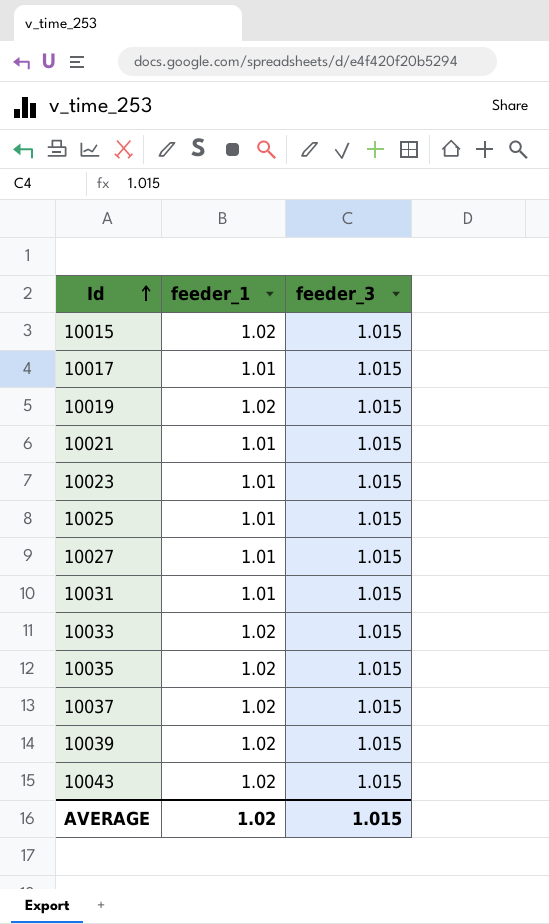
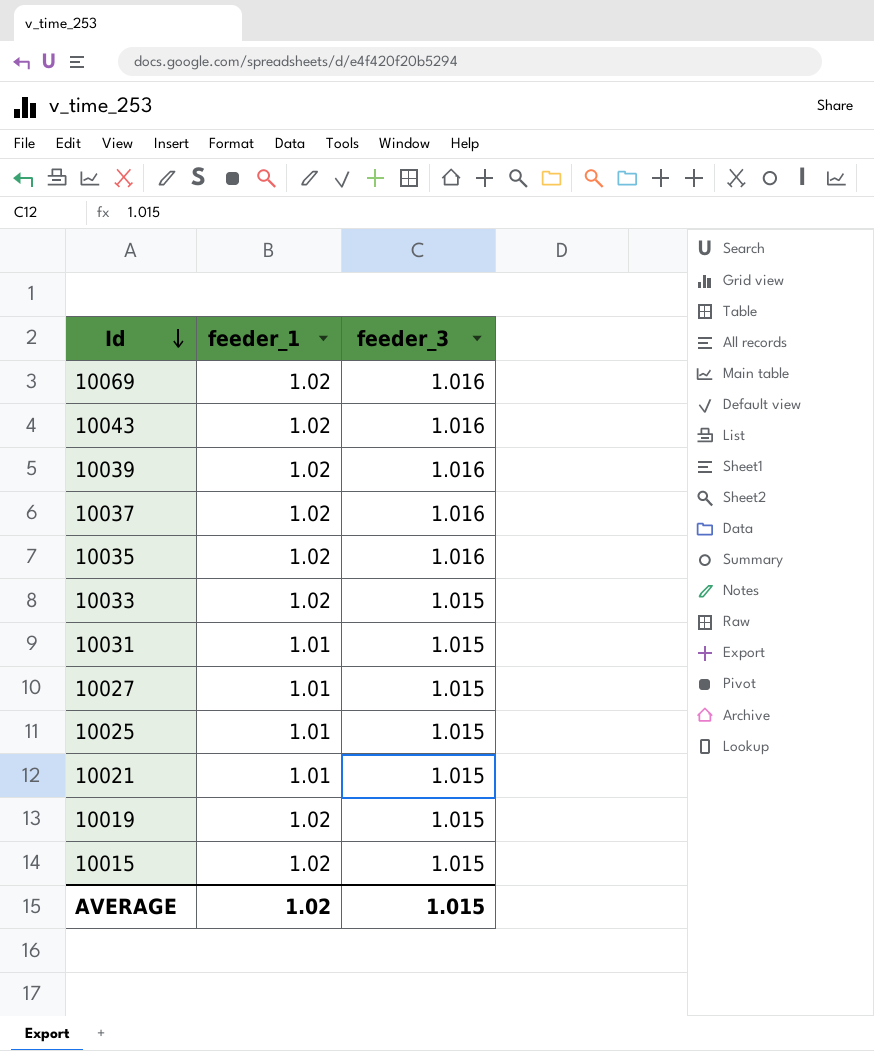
row order: Id ascending -> Id descending
row 10017: 1.01 | 1.015 -> none
row 10023: 1.01 | 1.015 -> none
row 10069: none -> 1.02 | 1.016
10043 | feeder_3: 1.015 -> 1.016
10039 | feeder_3: 1.015 -> 1.016
10037 | feeder_3: 1.015 -> 1.016
10035 | feeder_3: 1.015 -> 1.016

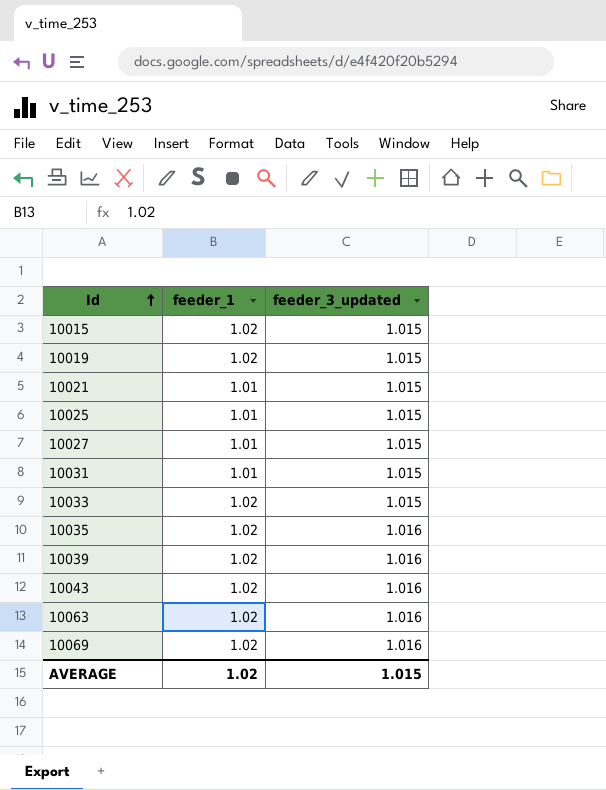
row order: Id descending -> Id ascending
column name: feeder_3 -> feeder_3_updated
row 10037: 1.02 | 1.016 -> none
row 10063: none -> 1.02 | 1.016

